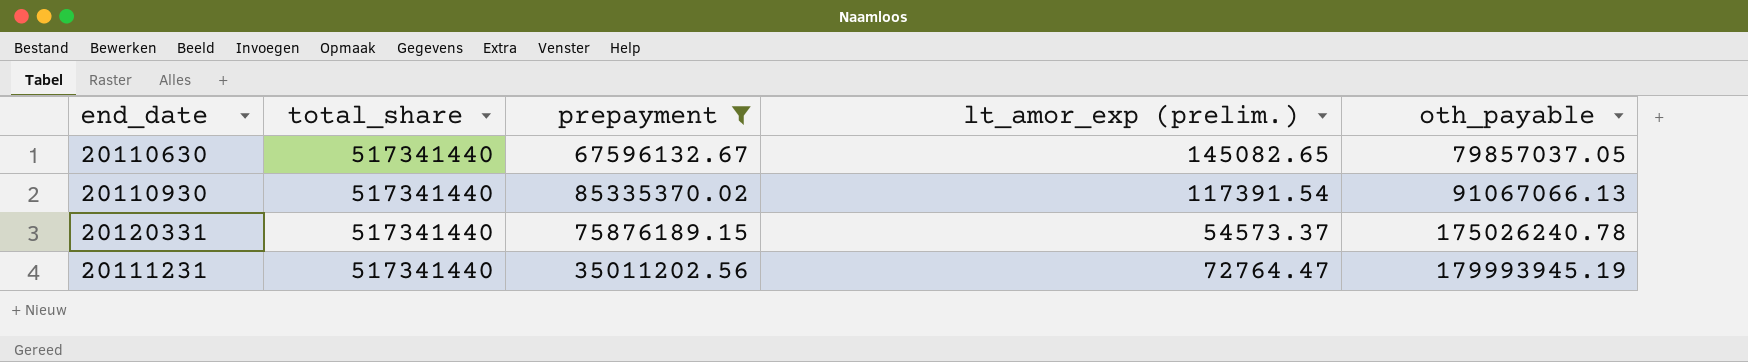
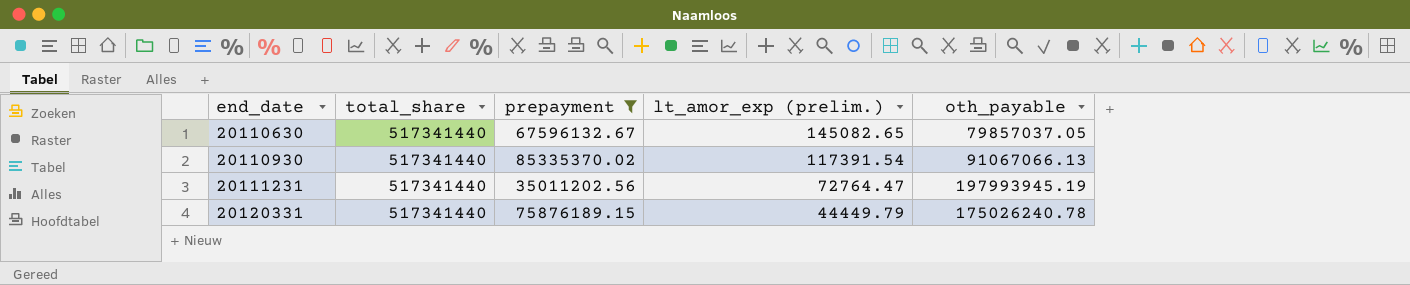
row order: oth_payable ascending -> end_date ascending
20111231 | oth_payable: 179993945.19 -> 197993945.19
20120331 | lt_amor_exp (prelim.): 54573.37 -> 44449.79

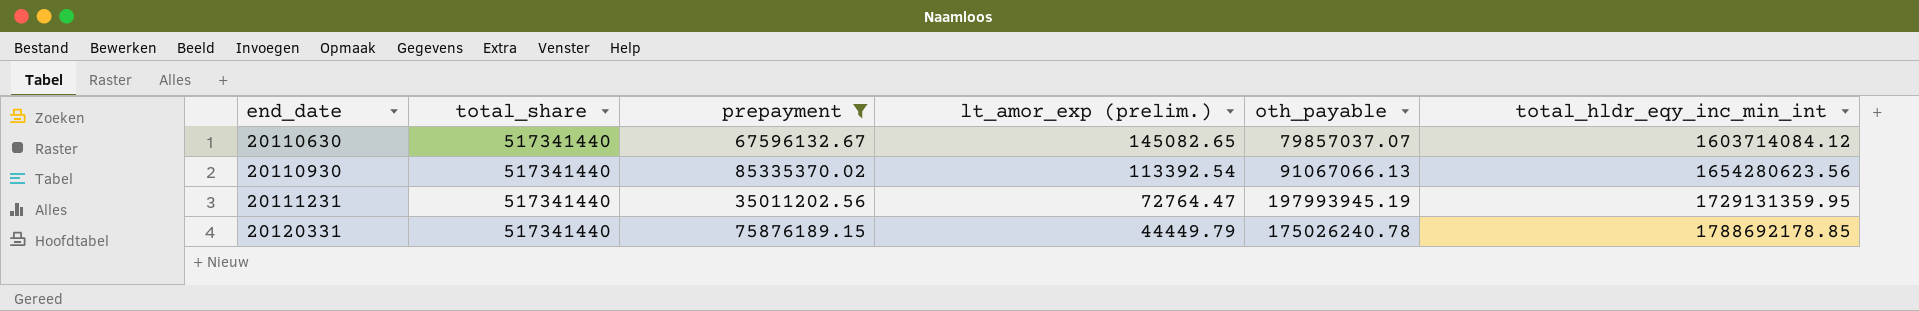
column total_hldr_eqy_inc_min_int | position: none -> 6
20110630 | oth_payable: 79857037.05 -> 79857037.07
20110930 | lt_amor_exp (prelim.): 117391.54 -> 113392.54

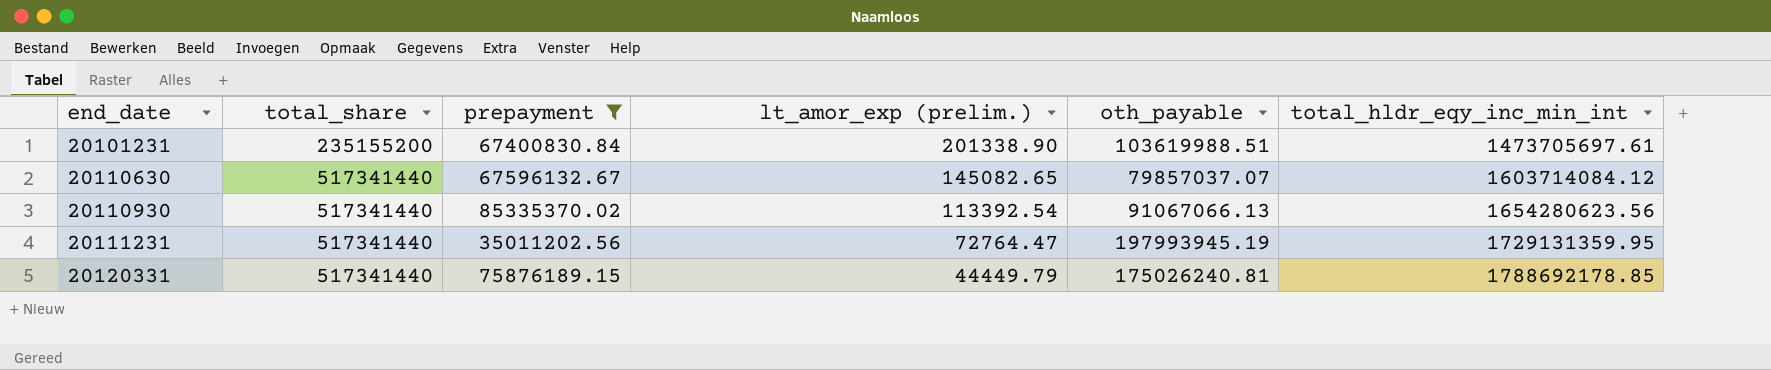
row 20101231: none -> 235155200 | 67400830.84 | 201338.90 | 103619988.51 | 1473705697.61
20120331 | oth_payable: 175026240.78 -> 175026240.81

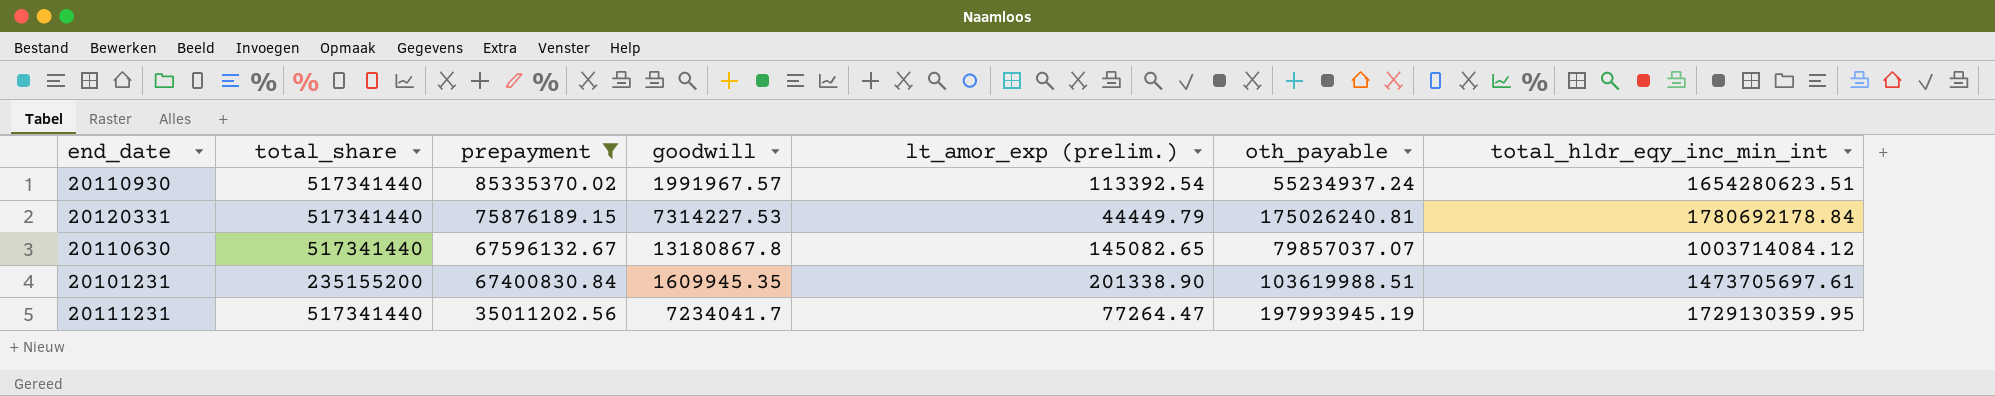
row order: end_date ascending -> prepayment descending
column goodwill | position: none -> 4
20110930 | oth_payable: 91067066.13 -> 55234937.24
20110930 | total_hldr_eqy_inc_min_int: 1654280623.56 -> 1654280623.51
20120331 | total_hldr_eqy_inc_min_int: 1788692178.85 -> 1780692178.84
20110630 | total_hldr_eqy_inc_min_int: 1603714084.12 -> 1003714084.12
20111231 | lt_amor_exp (prelim.): 72764.47 -> 77264.47
20111231 | total_hldr_eqy_inc_min_int: 1729131359.95 -> 1729130359.95

